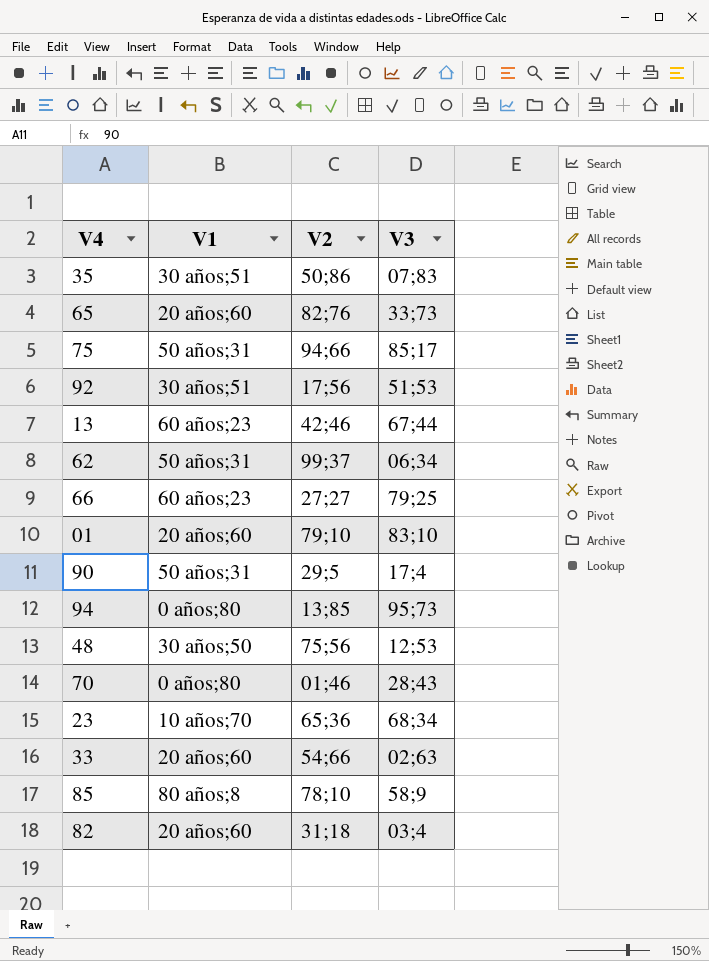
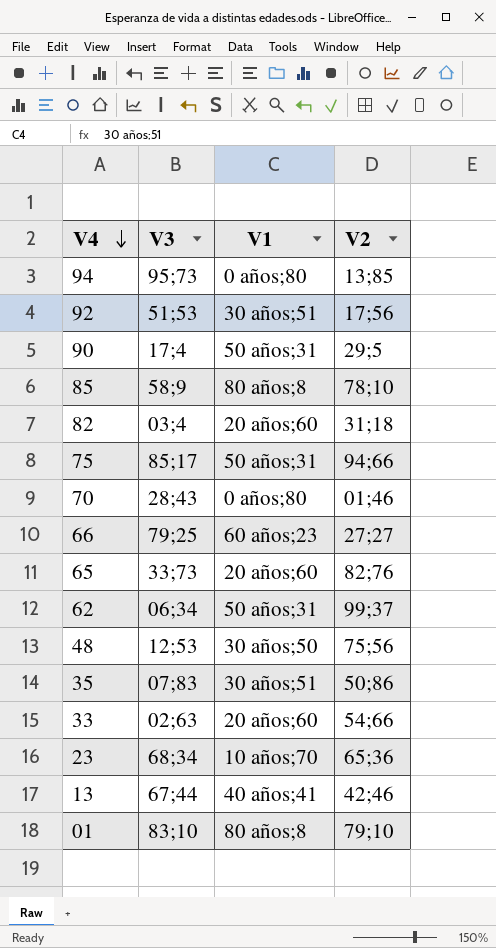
row order: none -> V4 descending
column V3 | position: 4 -> 2
13 | V1: 60 años;23 -> 40 años;41
01 | V1: 20 años;60 -> 80 años;8

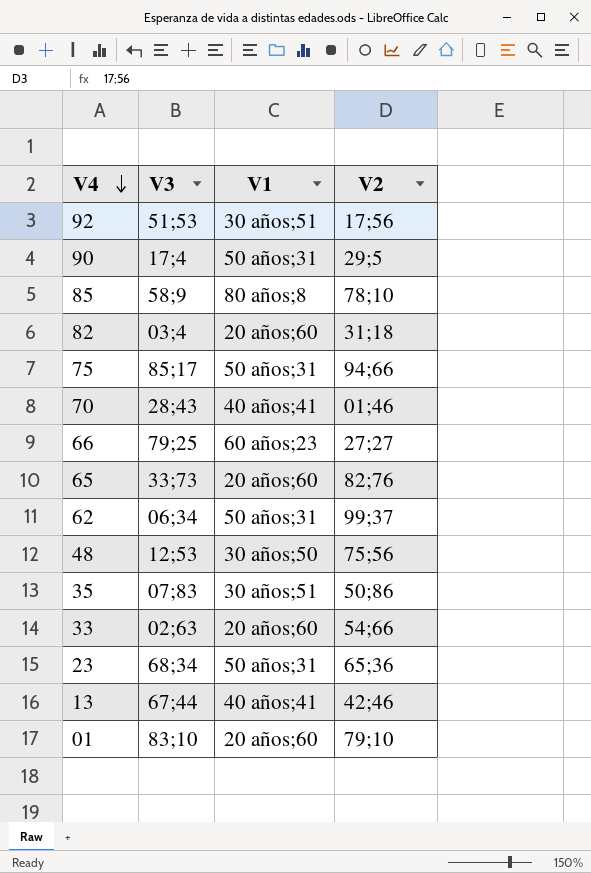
row 94: 95;73 | 0 años;80 | 13;85 -> none
70 | V1: 0 años;80 -> 40 años;41
23 | V1: 10 años;70 -> 50 años;31
01 | V1: 80 años;8 -> 20 años;60

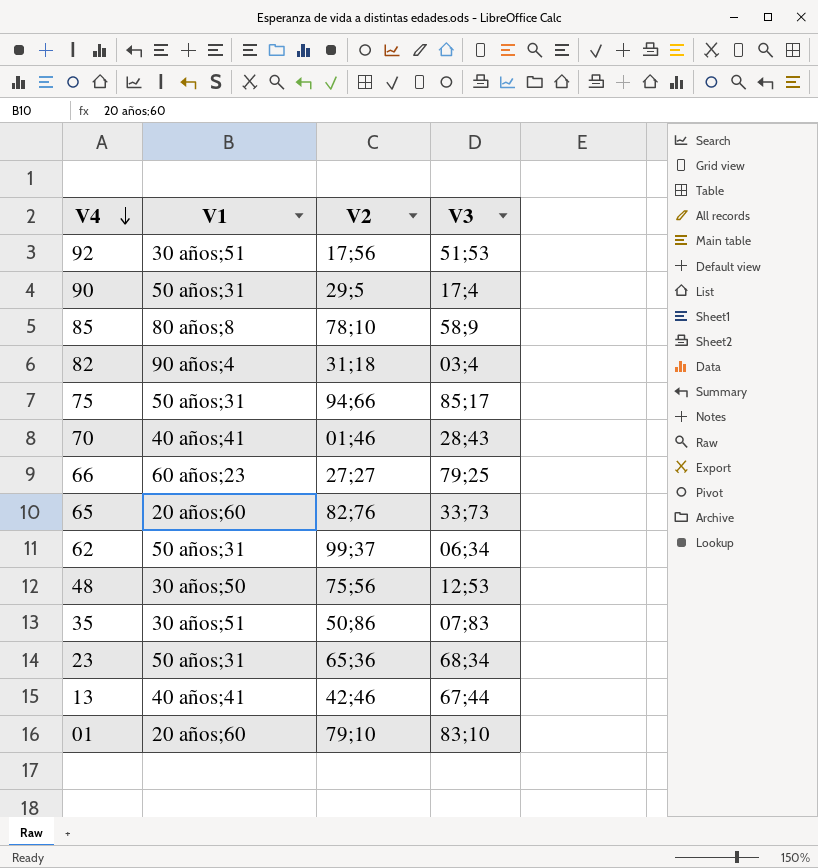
column V3 | position: 2 -> 4
row 33: 02;63 | 20 años;60 | 54;66 -> none
82 | V1: 20 años;60 -> 90 años;4

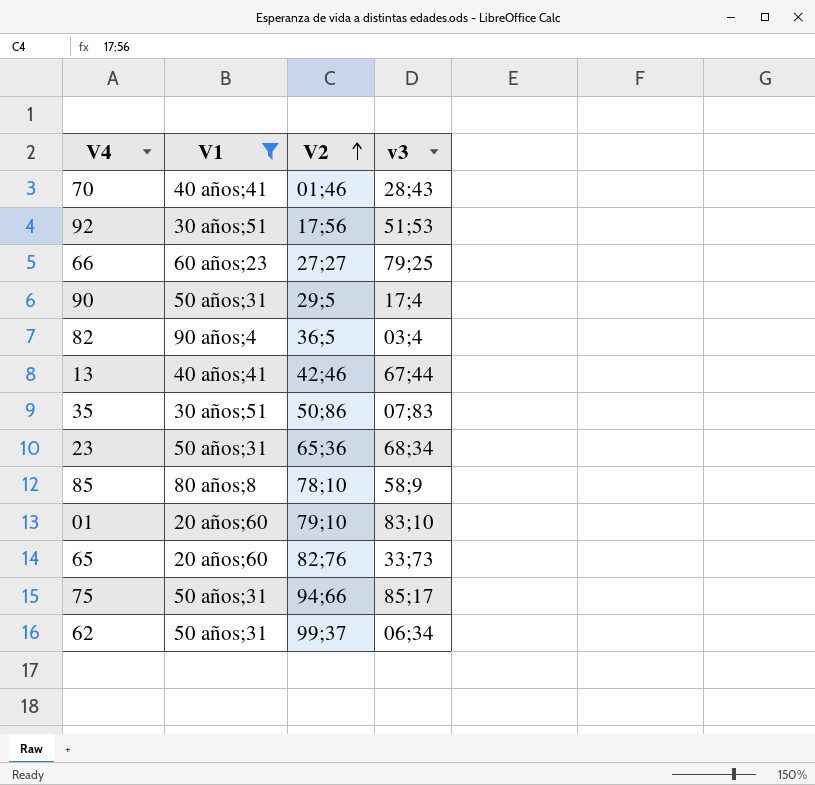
filter: none -> V1 != 30 años;50
row order: V4 descending -> V2 ascending
column name: V3 -> v3
82 | V2: 31;18 -> 36;5

